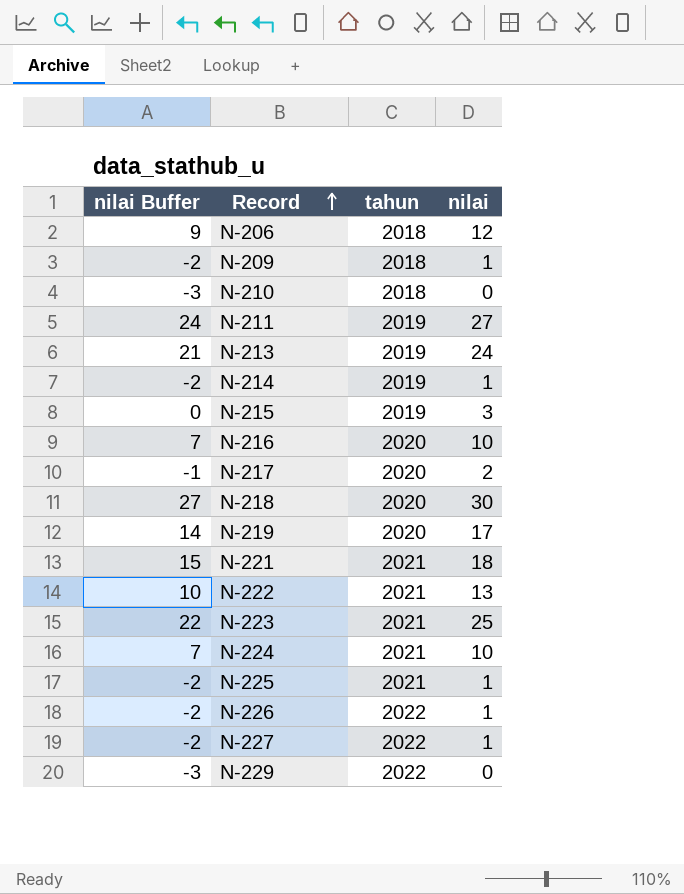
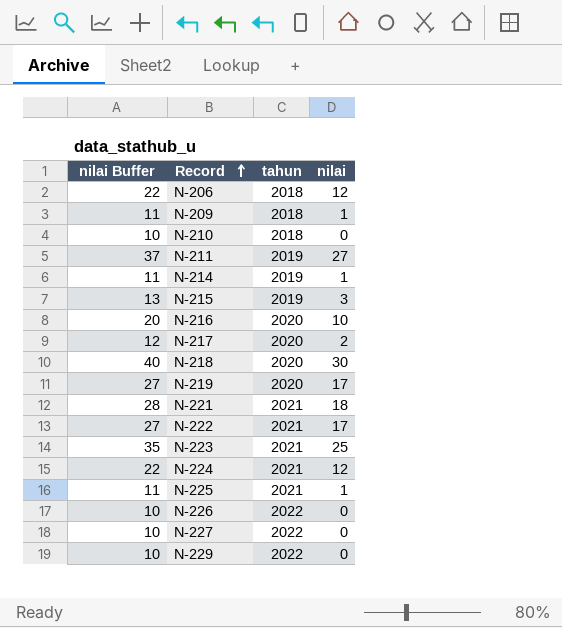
column nilai Buffer | formula: [nilai] - 3 -> [nilai] + 10
row N-213: 21 | 2019 | 24 -> none
N-222 | nilai: 13 -> 17
N-224 | nilai: 10 -> 12
N-226 | nilai: 1 -> 0
N-227 | nilai: 1 -> 0

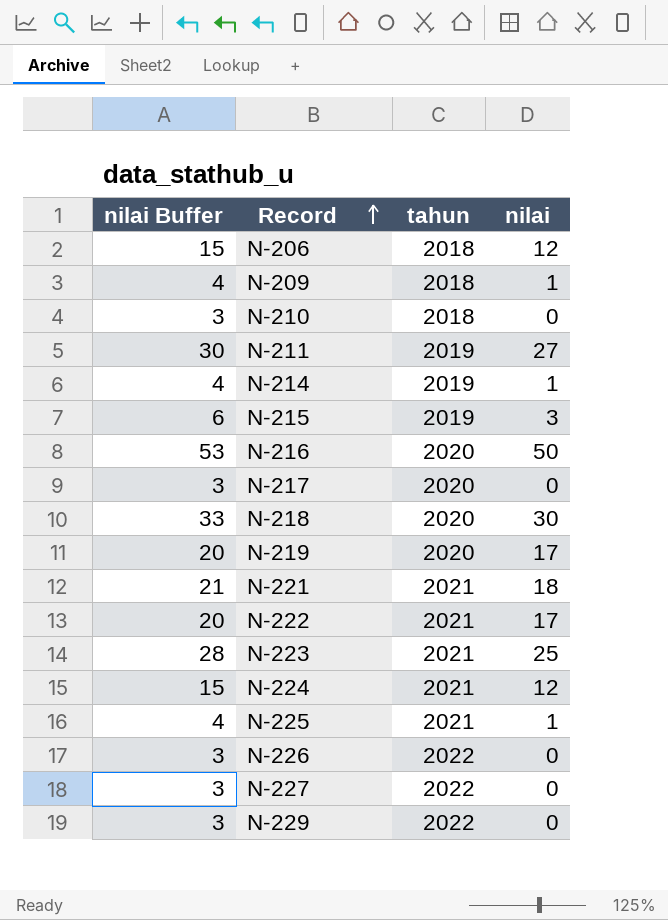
column nilai Buffer | formula: [nilai] + 10 -> [nilai] + 3
N-216 | nilai: 10 -> 50
N-217 | nilai: 2 -> 0

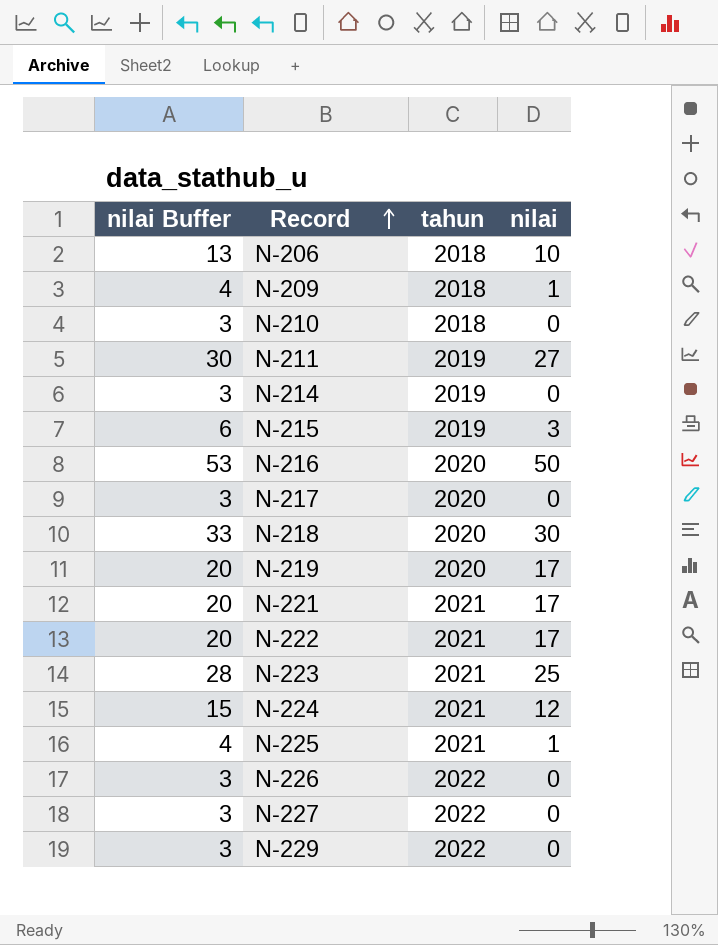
N-206 | nilai Buffer: 15 -> 13
N-206 | nilai: 12 -> 10
N-214 | nilai Buffer: 4 -> 3
N-214 | nilai: 1 -> 0
N-221 | nilai Buffer: 21 -> 20
N-221 | nilai: 18 -> 17

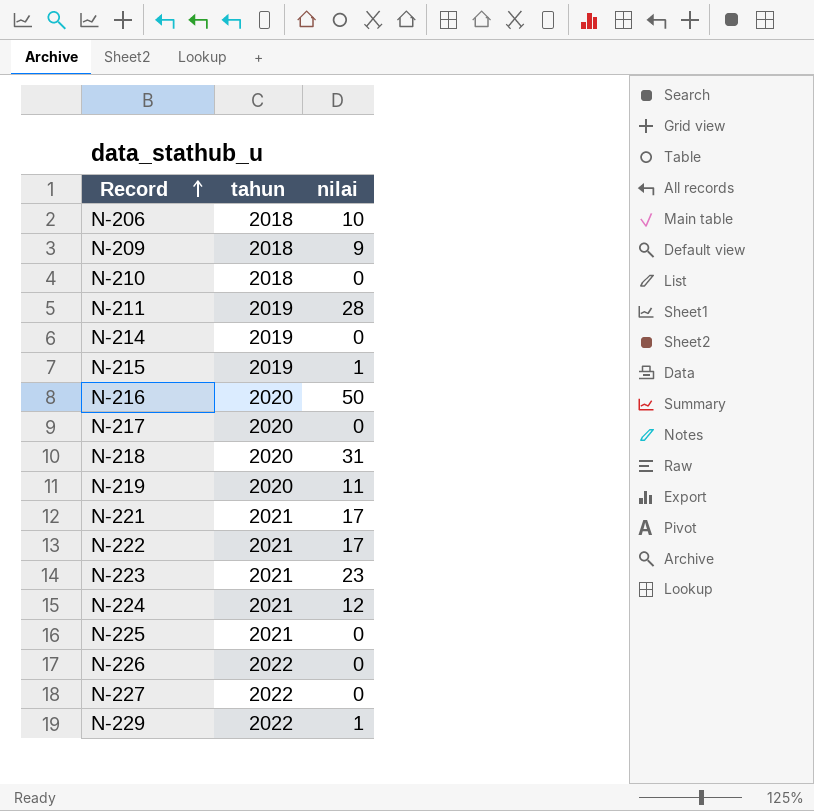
column nilai Buffer | formula: [nilai] + 3 -> none
N-209 | nilai: 1 -> 9
N-211 | nilai: 27 -> 28
N-215 | nilai: 3 -> 1
N-218 | nilai: 30 -> 31
N-219 | nilai: 17 -> 11
N-223 | nilai: 25 -> 23
N-225 | nilai: 1 -> 0
N-229 | nilai: 0 -> 1

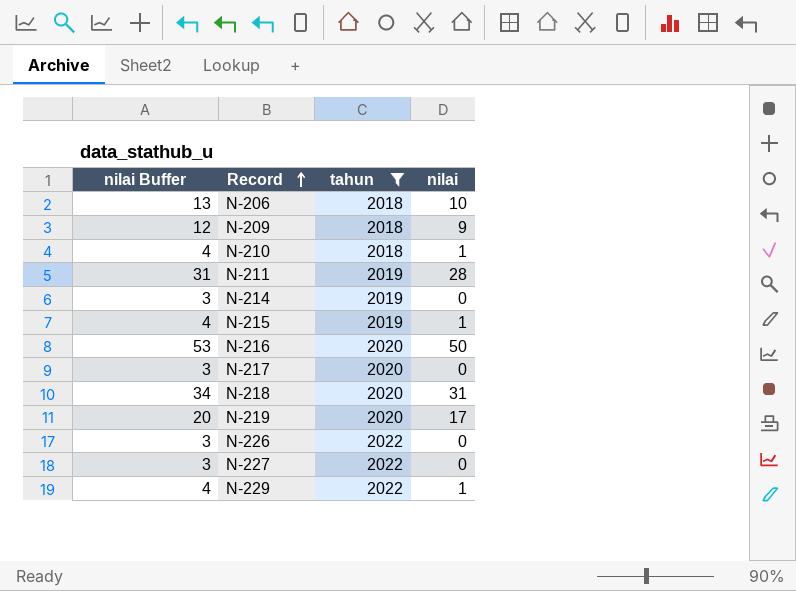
filter: none -> tahun != 2021
column nilai Buffer | formula: none -> [nilai] + 3
N-210 | nilai: 0 -> 1
N-219 | nilai: 11 -> 17

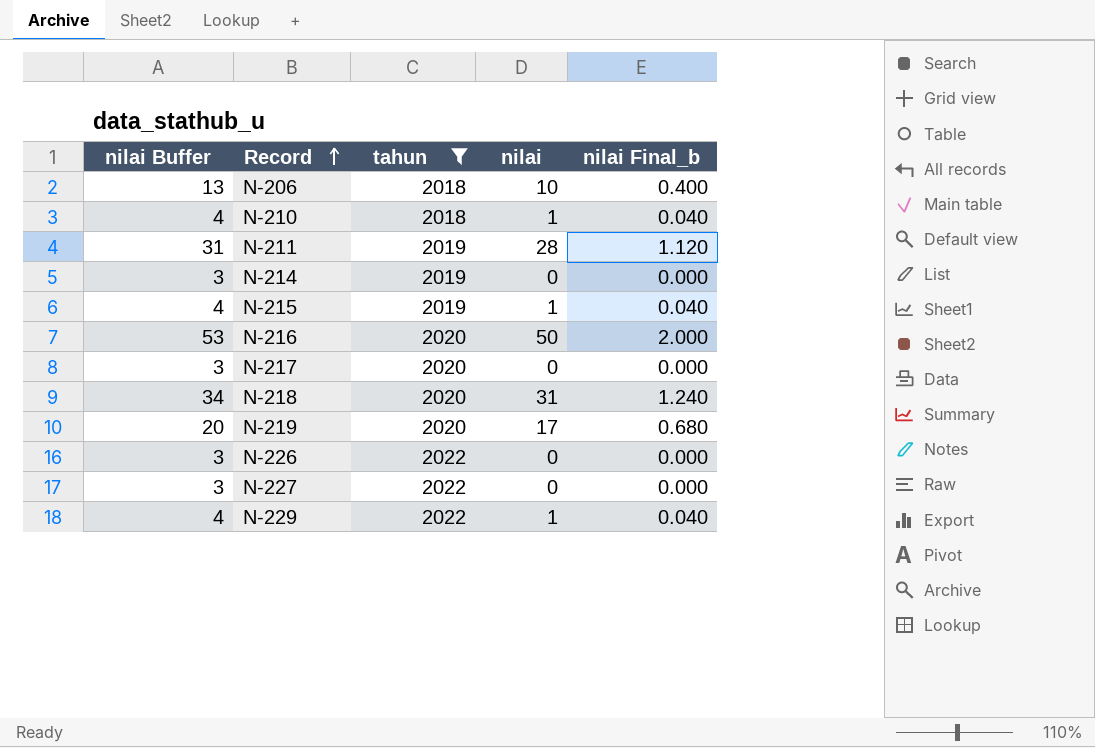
column nilai Final_b | formula: none -> [nilai] * 0.04
row N-209: 12 | 2018 | 9 -> none

